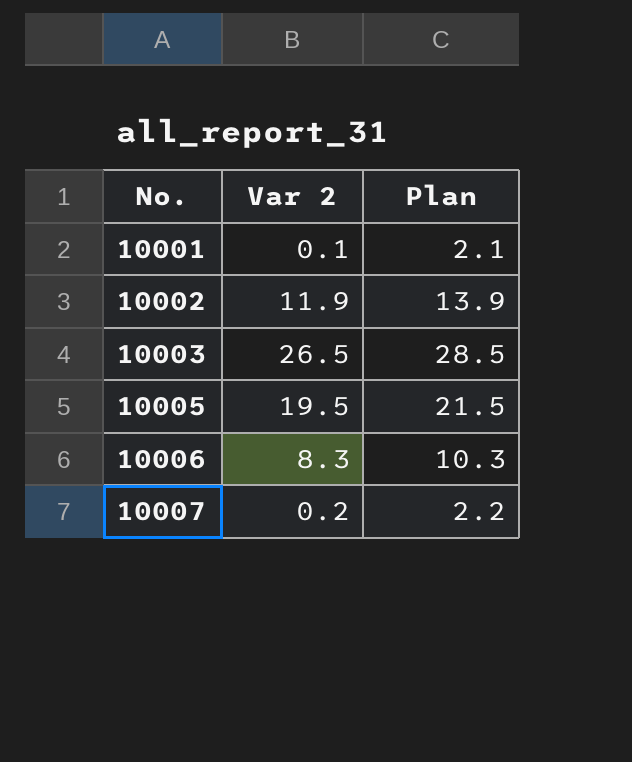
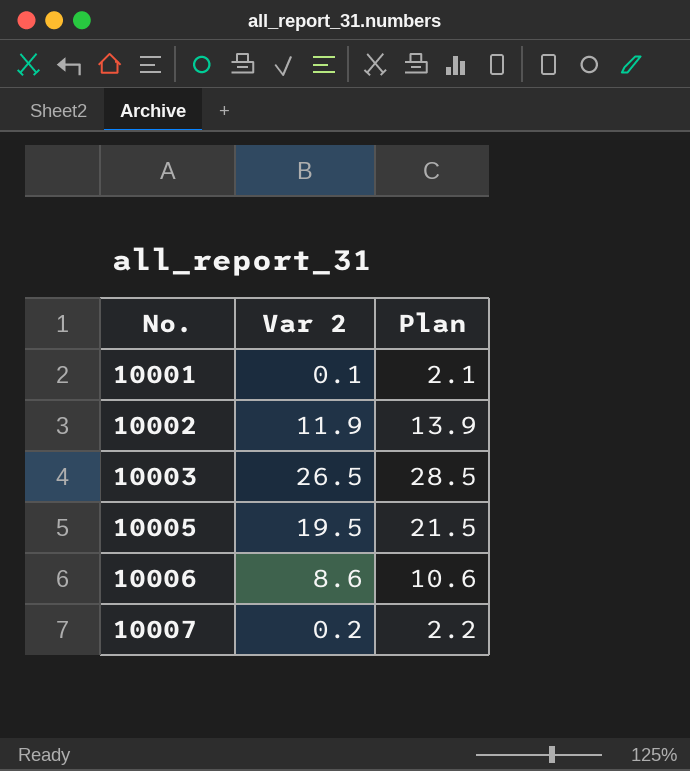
10006 | Var 2: 8.3 -> 8.6
10006 | Plan: 10.3 -> 10.6

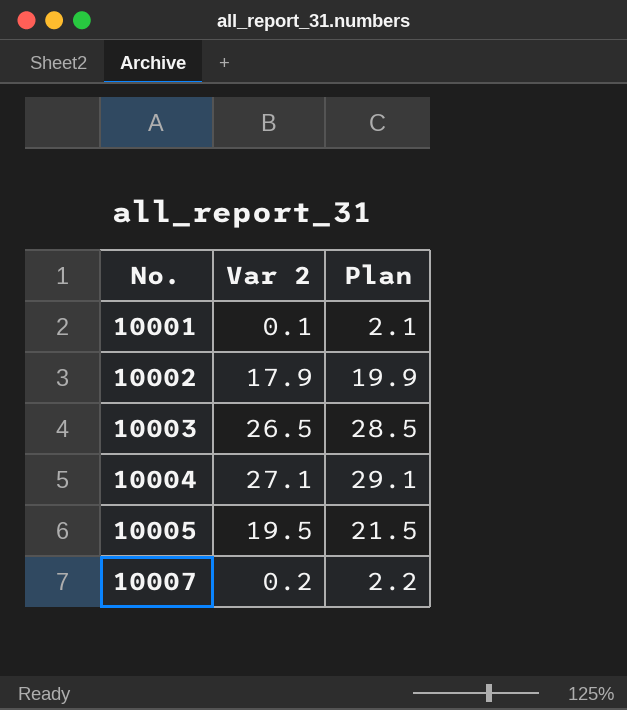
row 10006: 8.6 | 10.6 -> none
10002 | Var 2: 11.9 -> 17.9
10002 | Plan: 13.9 -> 19.9
row 10004: none -> 27.1 | 29.1

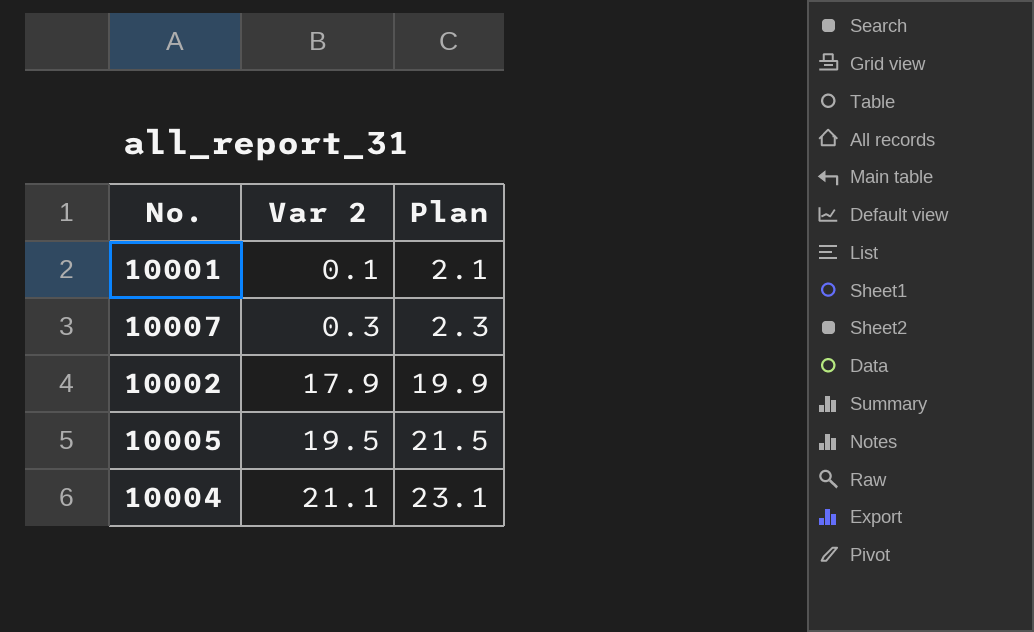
row order: No. ascending -> Var 2 ascending
row 10003: 26.5 | 28.5 -> none
10007 | Var 2: 0.2 -> 0.3
10007 | Plan: 2.2 -> 2.3
10004 | Var 2: 27.1 -> 21.1
10004 | Plan: 29.1 -> 23.1

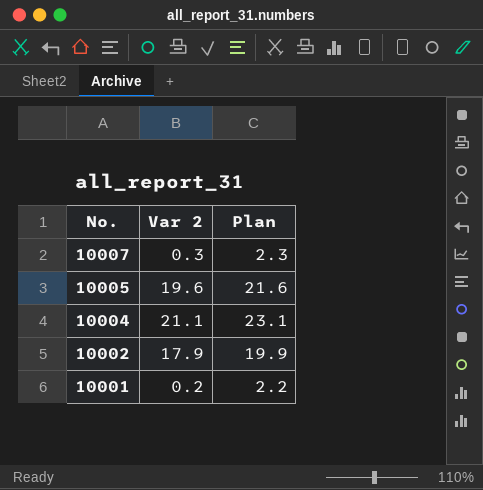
row order: Var 2 ascending -> No. descending
10005 | Var 2: 19.5 -> 19.6
10005 | Plan: 21.5 -> 21.6
10001 | Var 2: 0.1 -> 0.2
10001 | Plan: 2.1 -> 2.2

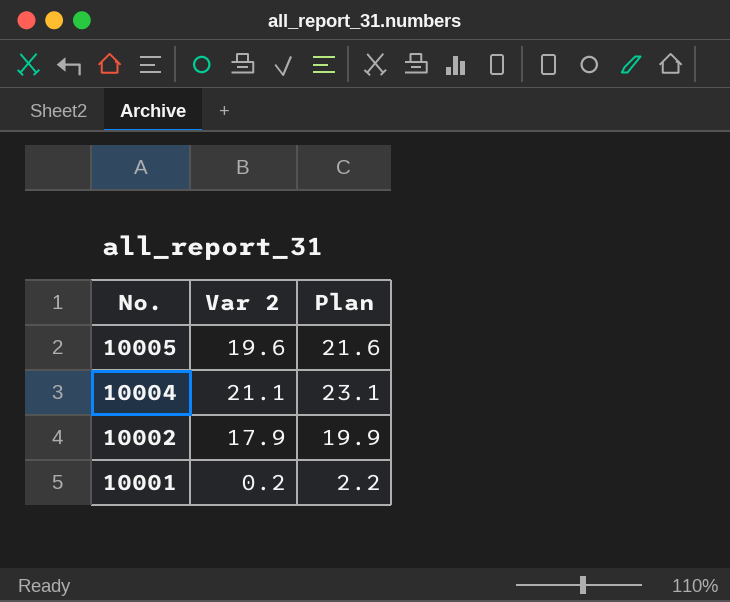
row 10007: 0.3 | 2.3 -> none

